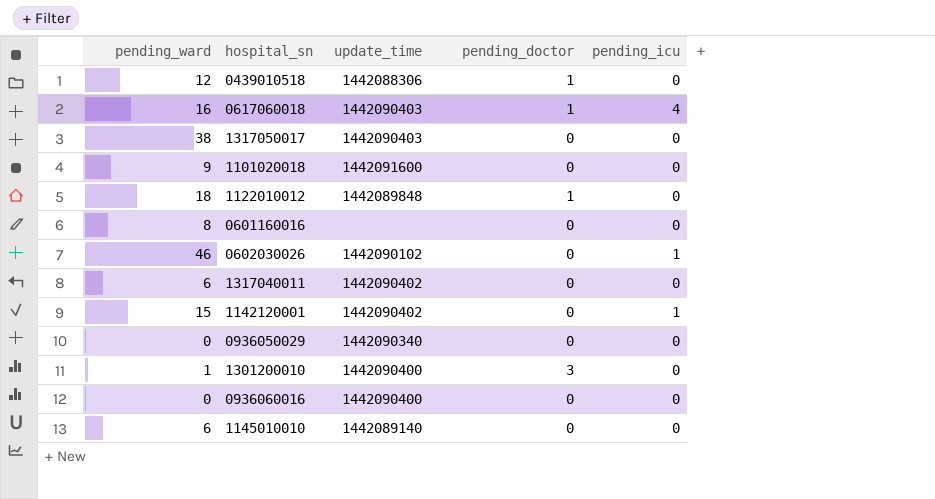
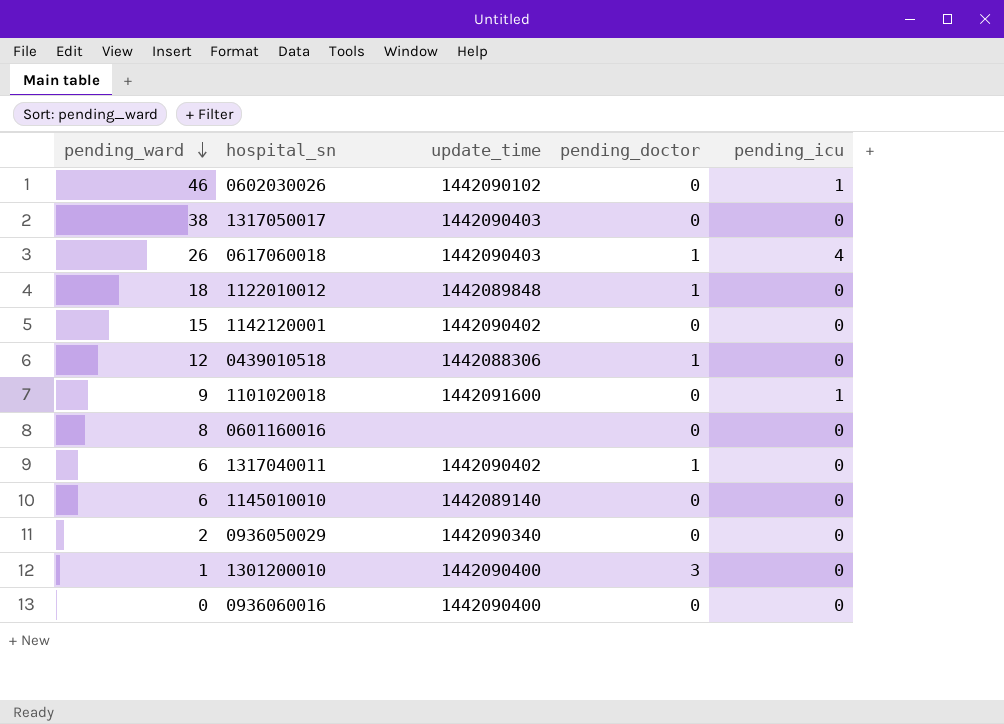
row order: none -> pending_ward descending
0617060018 | pending_ward: 16 -> 26
1142120001 | pending_icu: 1 -> 0
1101020018 | pending_icu: 0 -> 1
1317040011 | pending_doctor: 0 -> 1
0936050029 | pending_ward: 0 -> 2

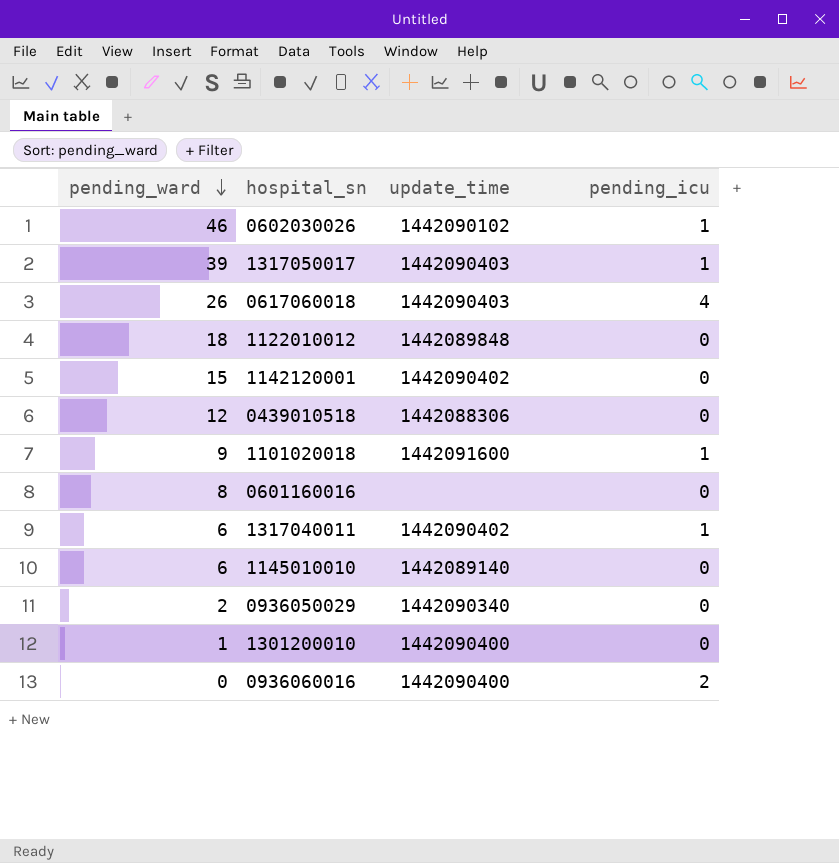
column pending_doctor | position: 4 -> none
1317050017 | pending_ward: 38 -> 39
1317050017 | pending_icu: 0 -> 1
1317040011 | pending_icu: 0 -> 1
0936060016 | pending_icu: 0 -> 2

